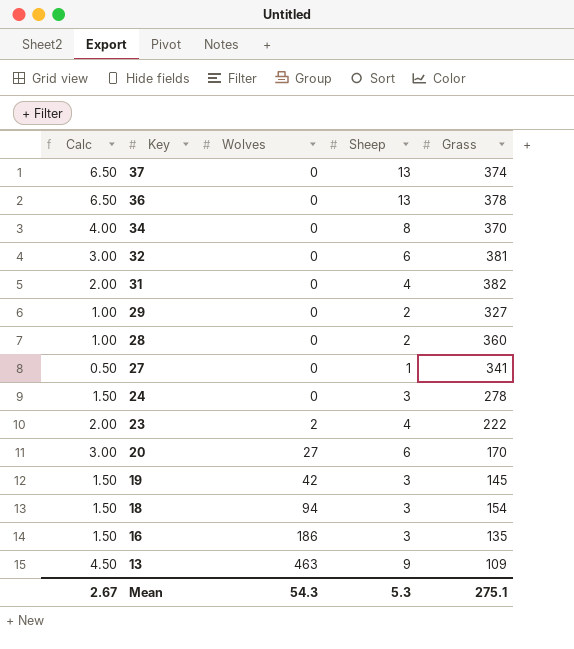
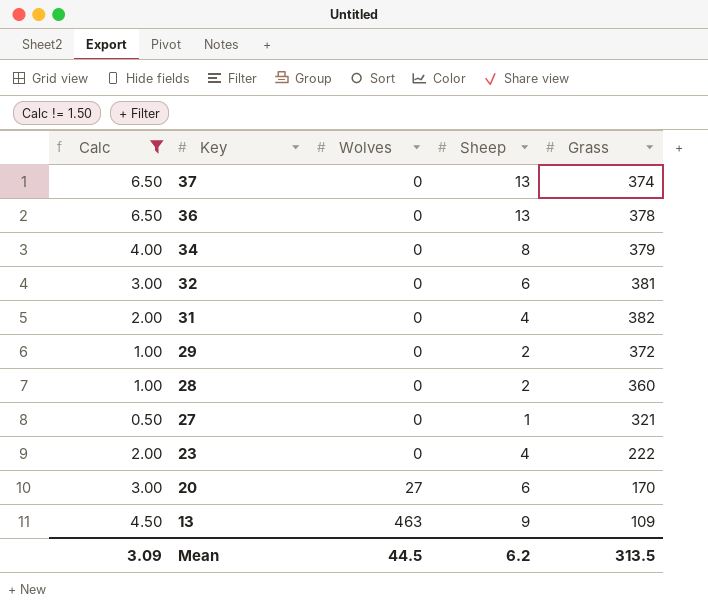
filter: none -> Calc != 1.50
34 | Grass: 370 -> 379
29 | Grass: 327 -> 372
27 | Grass: 341 -> 321
23 | Wolves: 2 -> 0
Mean | Calc: 2.67 -> 3.09
Mean | Wolves: 54.3 -> 44.5
Mean | Sheep: 5.3 -> 6.2
Mean | Grass: 275.1 -> 313.5

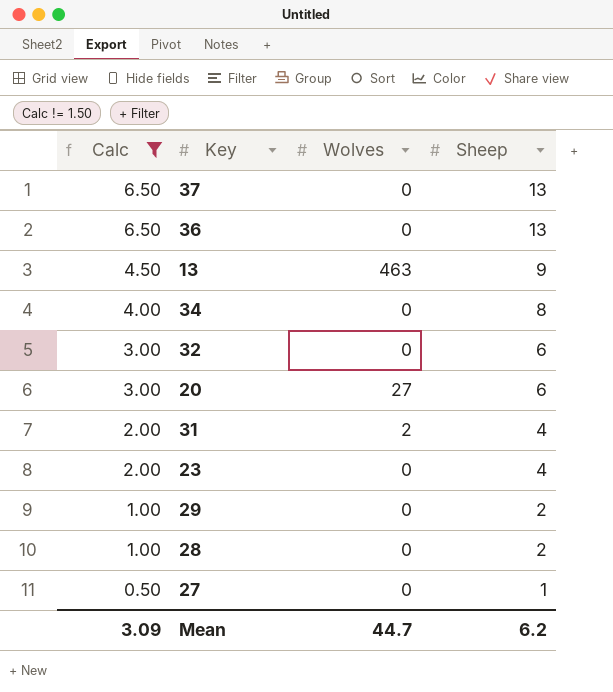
row order: Key descending -> Calc descending
column Grass | position: 5 -> none
31 | Wolves: 0 -> 2
Mean | Wolves: 44.5 -> 44.7

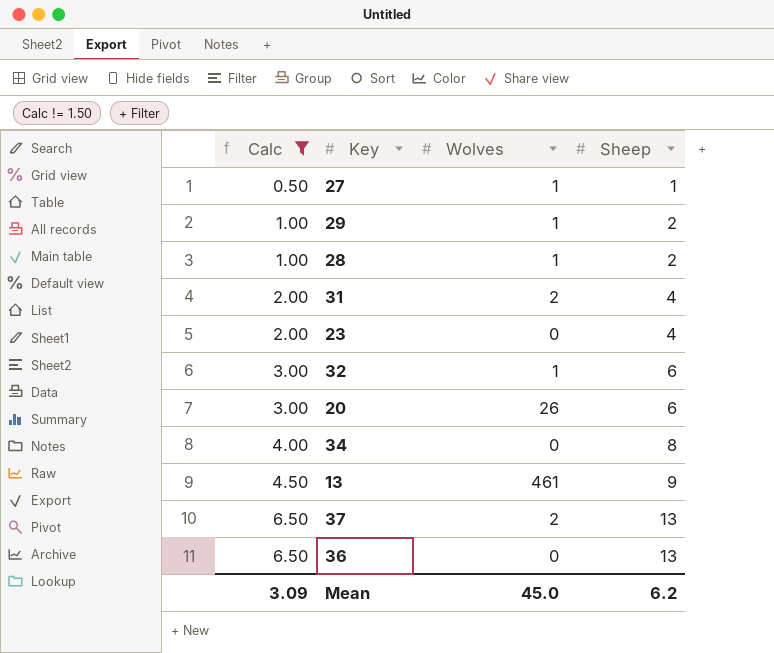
row order: Calc descending -> Calc ascending
27 | Wolves: 0 -> 1
29 | Wolves: 0 -> 1
28 | Wolves: 0 -> 1
32 | Wolves: 0 -> 1
20 | Wolves: 27 -> 26
13 | Wolves: 463 -> 461
37 | Wolves: 0 -> 2
Mean | Wolves: 44.7 -> 45.0

